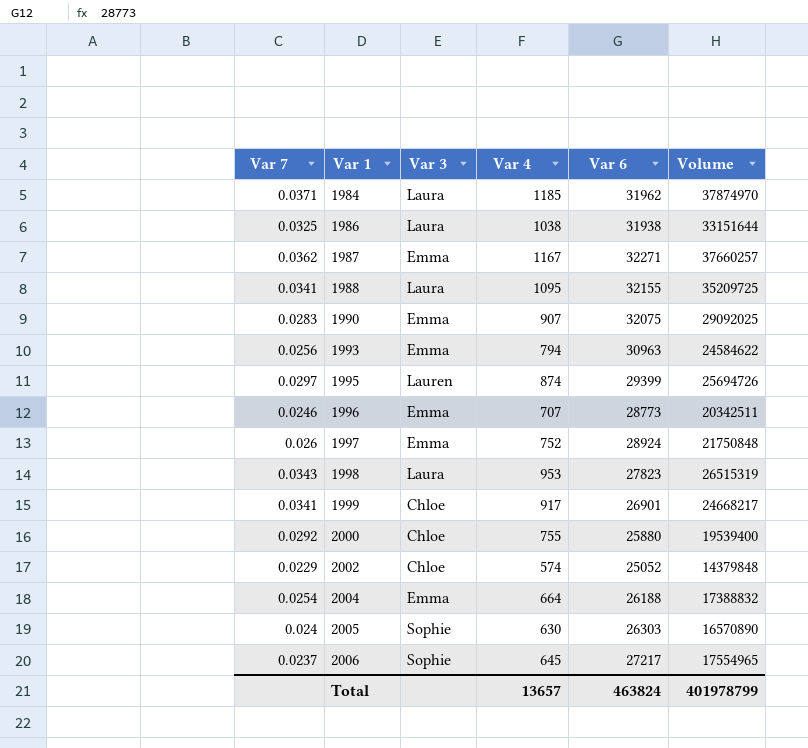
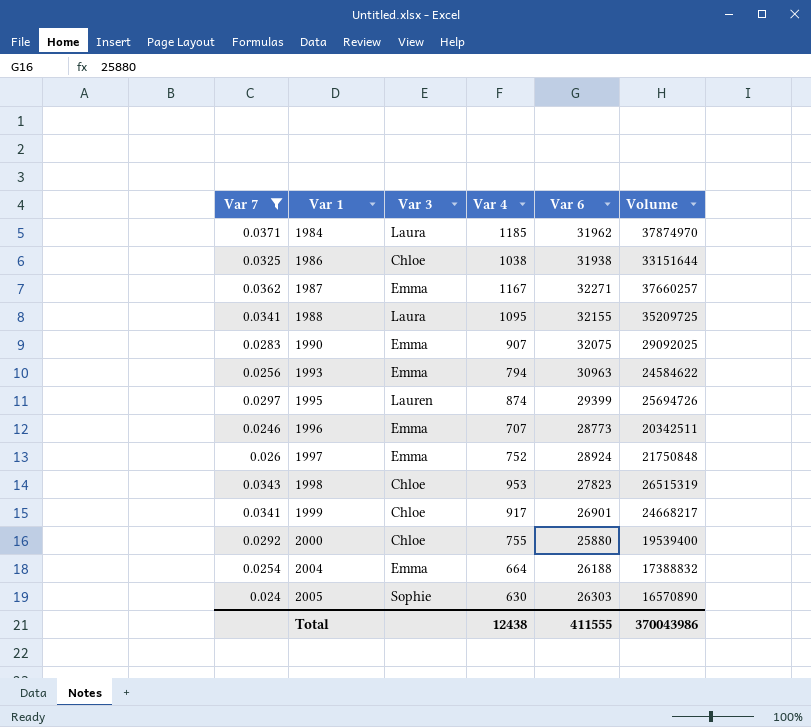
filter: none -> Var 7 >= 0.024
1986 | Var 3: Laura -> Chloe
1998 | Var 3: Laura -> Chloe
Total | Var 4: 13657 -> 12438
Total | Var 6: 463824 -> 411555
Total | Volume: 401978799 -> 370043986

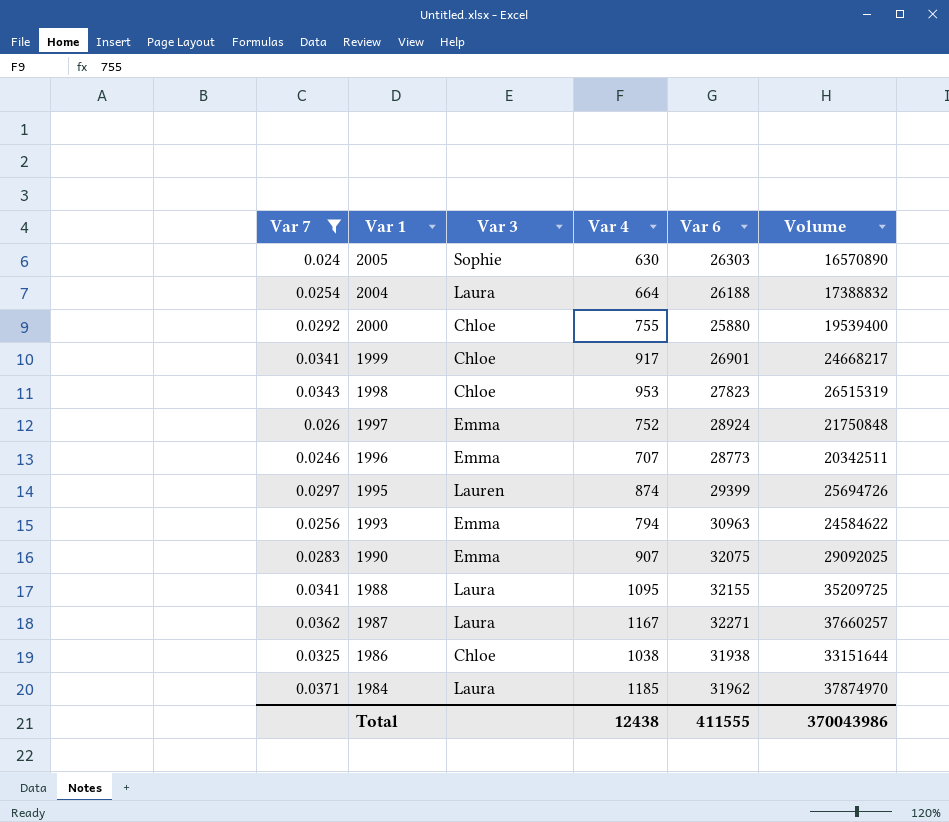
row order: Var 1 ascending -> Var 1 descending
2004 | Var 3: Emma -> Laura
1987 | Var 3: Emma -> Laura

